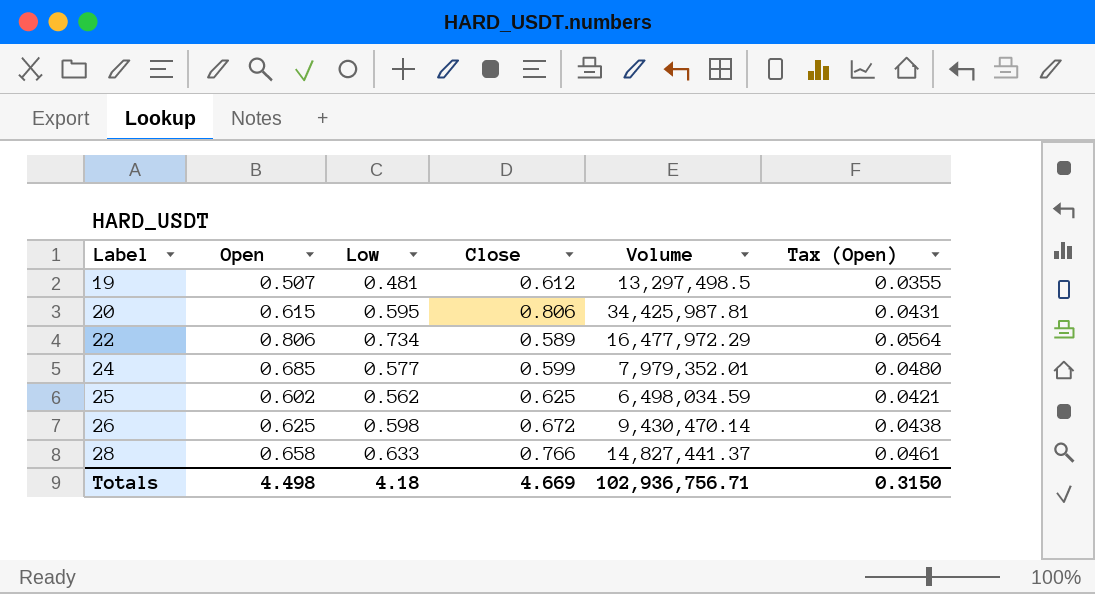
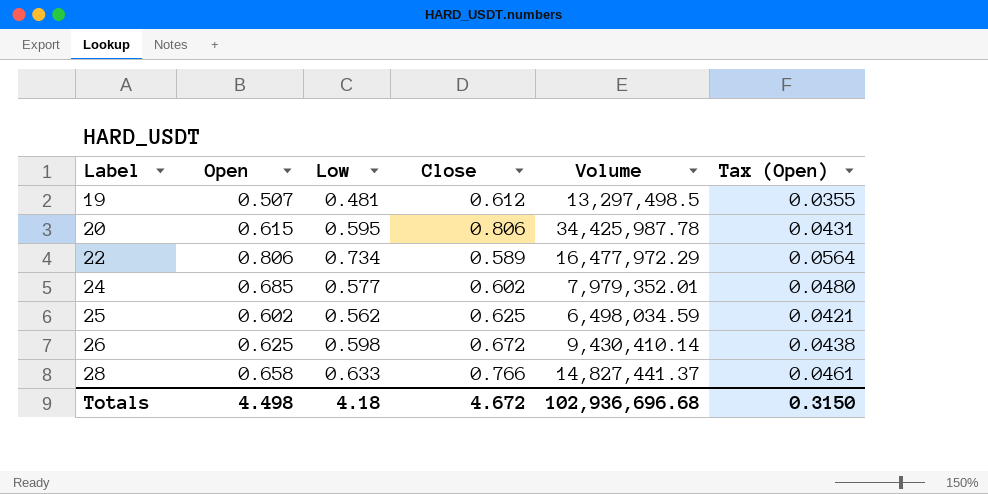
20 | Volume: 34,425,987.81 -> 34,425,987.78
24 | Close: 0.599 -> 0.602
26 | Volume: 9,430,470.14 -> 9,430,410.14
Totals | Close: 4.669 -> 4.672
Totals | Volume: 102,936,756.71 -> 102,936,696.68

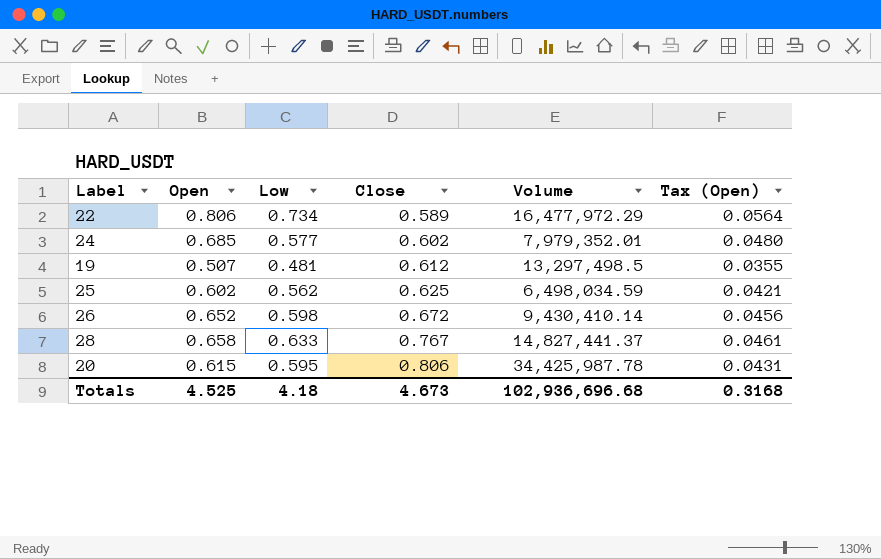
row order: Label ascending -> Close ascending
26 | Open: 0.625 -> 0.652
26 | Tax (Open): 0.0438 -> 0.0456
28 | Close: 0.766 -> 0.767
Totals | Open: 4.498 -> 4.525
Totals | Close: 4.672 -> 4.673
Totals | Tax (Open): 0.3150 -> 0.3168

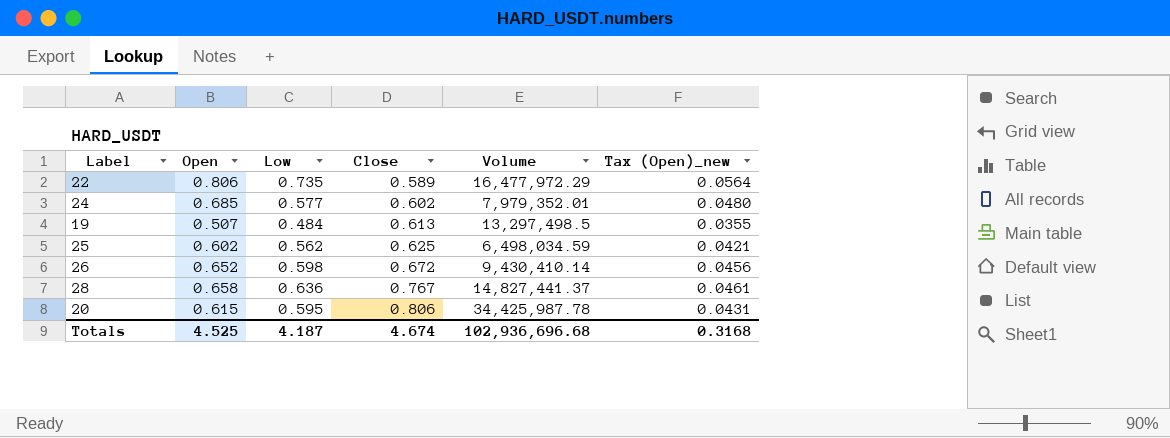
column name: Tax (Open) -> Tax (Open)_new
22 | Low: 0.734 -> 0.735
19 | Low: 0.481 -> 0.484
19 | Close: 0.612 -> 0.613
28 | Low: 0.633 -> 0.636
Totals | Low: 4.18 -> 4.187
Totals | Close: 4.673 -> 4.674

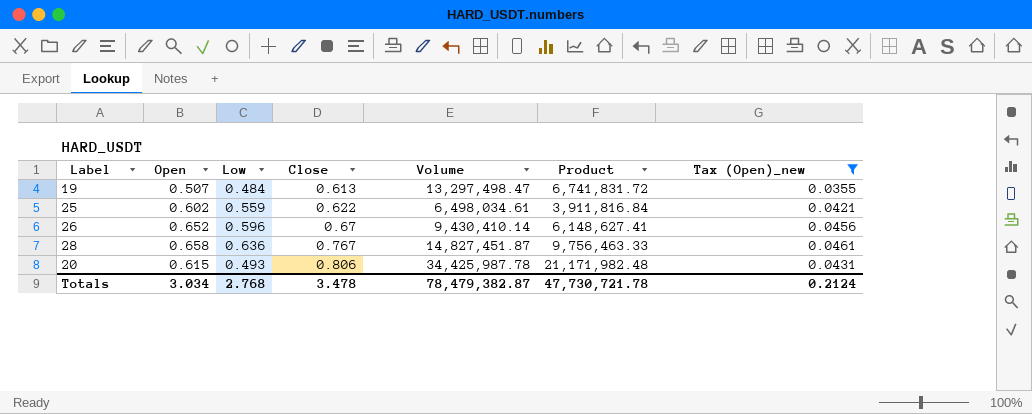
filter: none -> Tax (Open)_new <= 0.0461
column Product | formula: none -> [Open] * [Volume]
19 | Volume: 13,297,498.5 -> 13,297,498.47
25 | Low: 0.562 -> 0.559
25 | Close: 0.625 -> 0.622
25 | Volume: 6,498,034.59 -> 6,498,034.61
26 | Low: 0.598 -> 0.596
26 | Close: 0.672 -> 0.67
28 | Volume: 14,827,441.37 -> 14,827,451.87
20 | Low: 0.595 -> 0.493
Totals | Open: 4.525 -> 3.034
Totals | Low: 4.187 -> 2.768
Totals | Close: 4.674 -> 3.478
Totals | Volume: 102,936,696.68 -> 78,479,382.87
Totals | Tax (Open)_new: 0.3168 -> 0.2124

